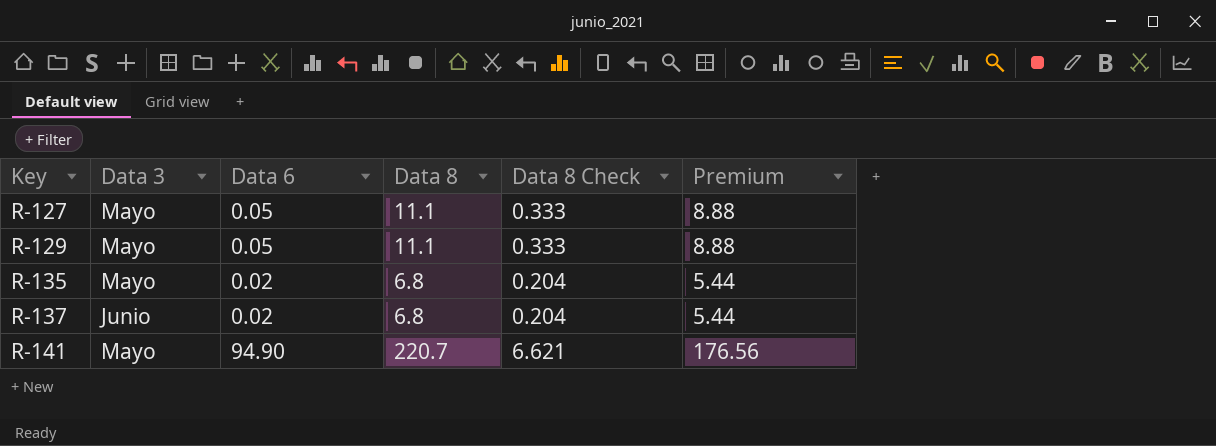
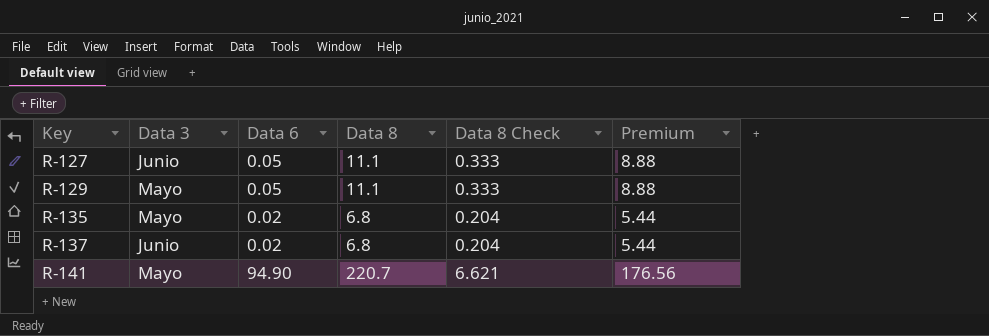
R-127 | Data 3: Mayo -> Junio

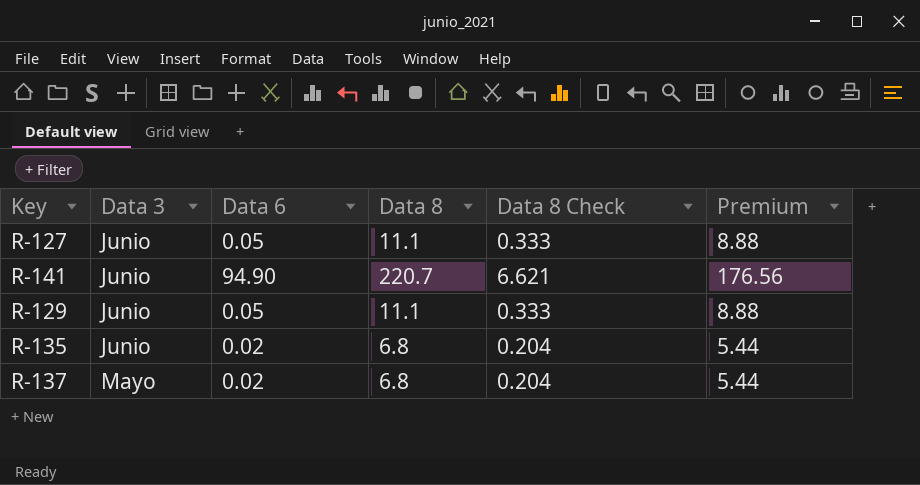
row order: Key ascending -> Data 3 descending
R-141 | Data 3: Mayo -> Junio
R-129 | Data 3: Mayo -> Junio
R-135 | Data 3: Mayo -> Junio
R-137 | Data 3: Junio -> Mayo

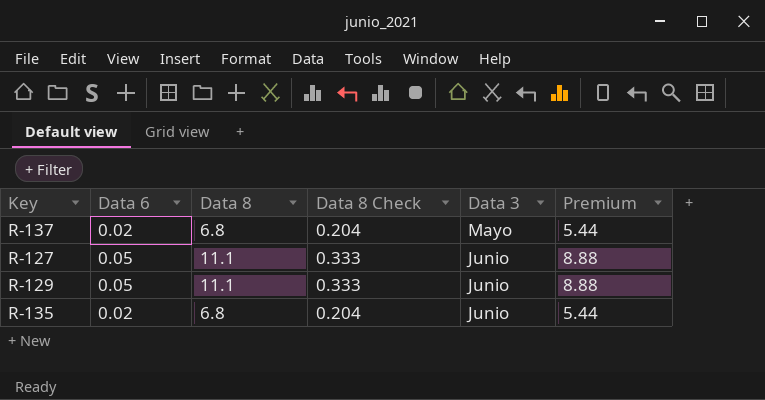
row order: Data 3 descending -> Data 3 ascending
column Data 3 | position: 2 -> 5
row R-141: Junio | 94.90 | 220.7 | 6.621 | 176.56 -> none

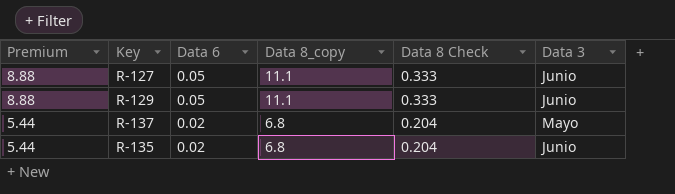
row order: Data 3 ascending -> Premium descending
column Premium | position: 6 -> 1
column name: Data 8 -> Data 8_copy

